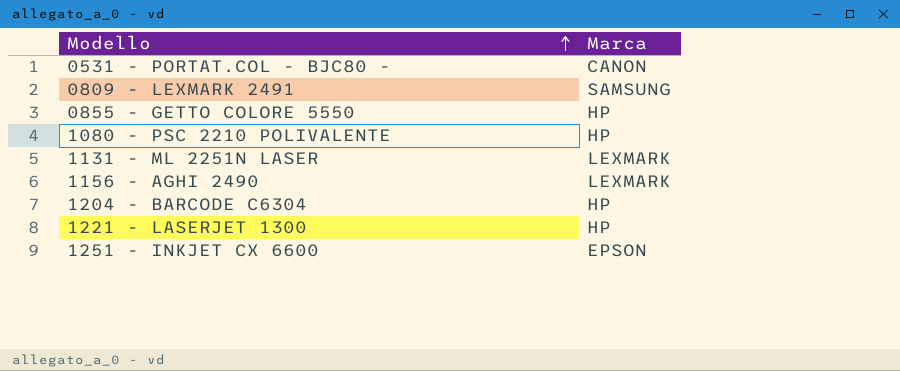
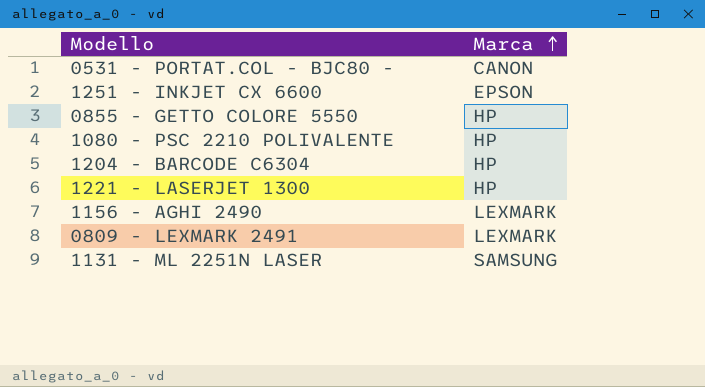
row order: Modello ascending -> Marca ascending
0809 - LEXMARK 2491 | Marca: SAMSUNG -> LEXMARK
1131 - ML 2251N LASER | Marca: LEXMARK -> SAMSUNG

